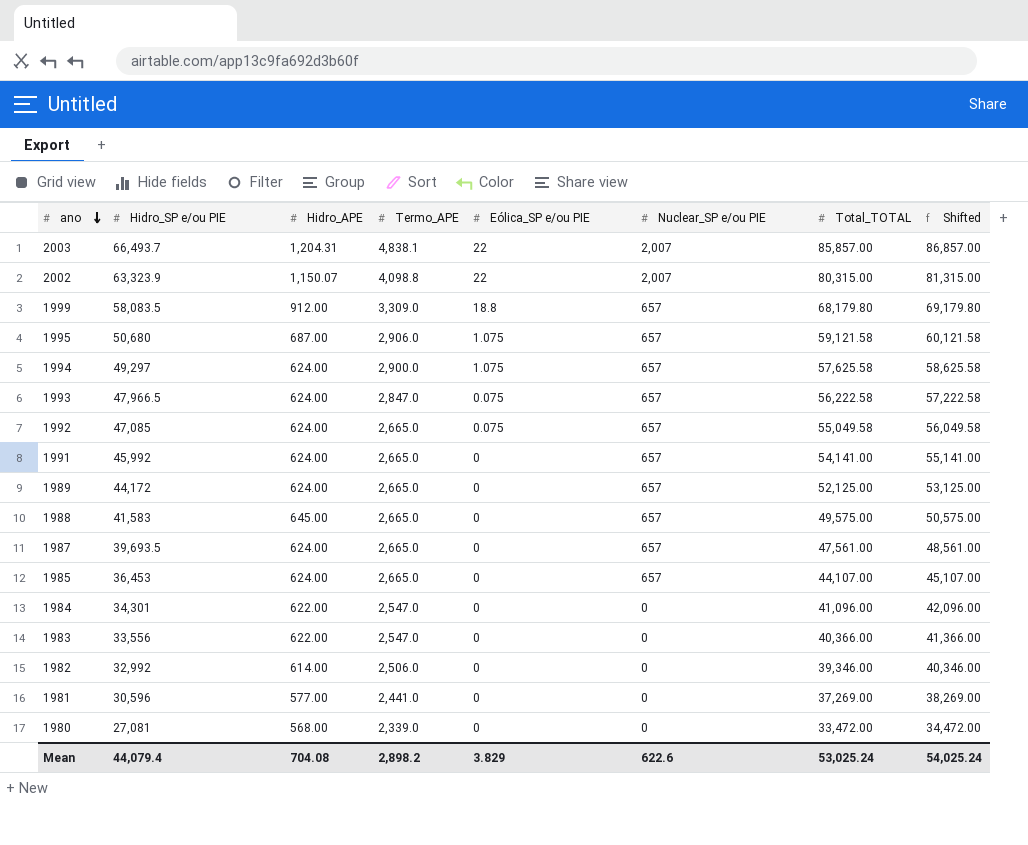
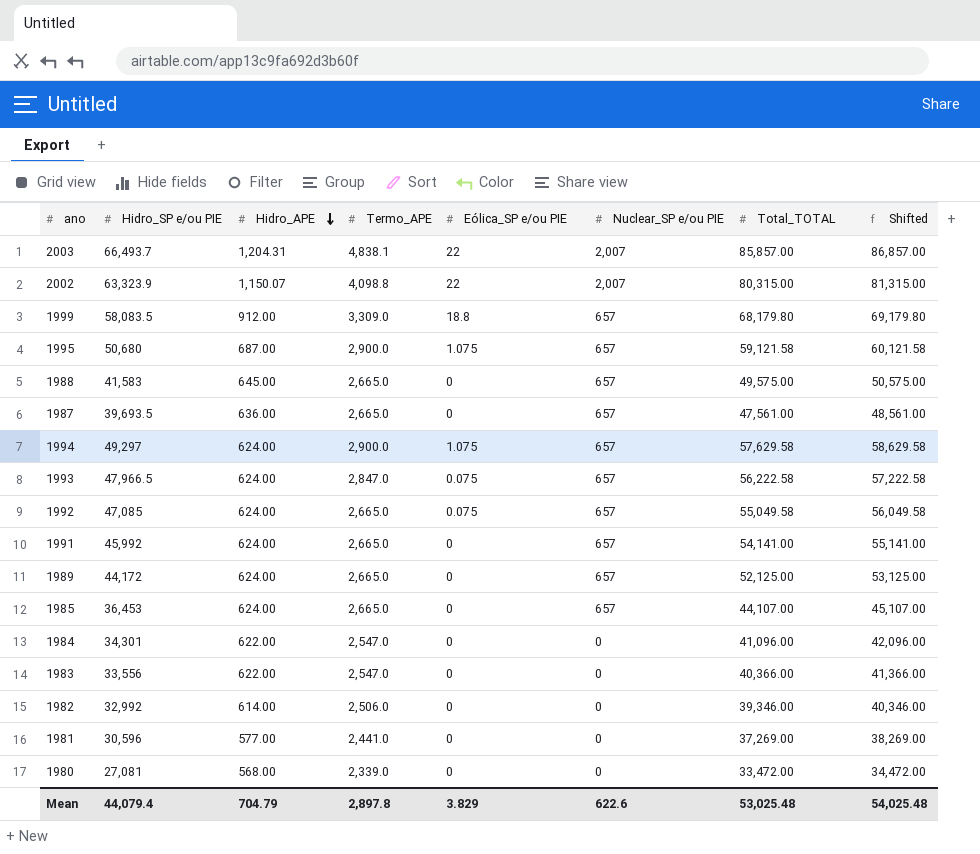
row order: ano descending -> Hidro_APE descending
1995 | Termo_APE: 2,906.0 -> 2,900.0
1987 | Hidro_APE: 624.00 -> 636.00
1994 | Total_TOTAL: 57,625.58 -> 57,629.58
1994 | Shifted: 58,625.58 -> 58,629.58
Mean | Hidro_APE: 704.08 -> 704.79
Mean | Termo_APE: 2,898.2 -> 2,897.8
Mean | Total_TOTAL: 53,025.24 -> 53,025.48
Mean | Shifted: 54,025.24 -> 54,025.48

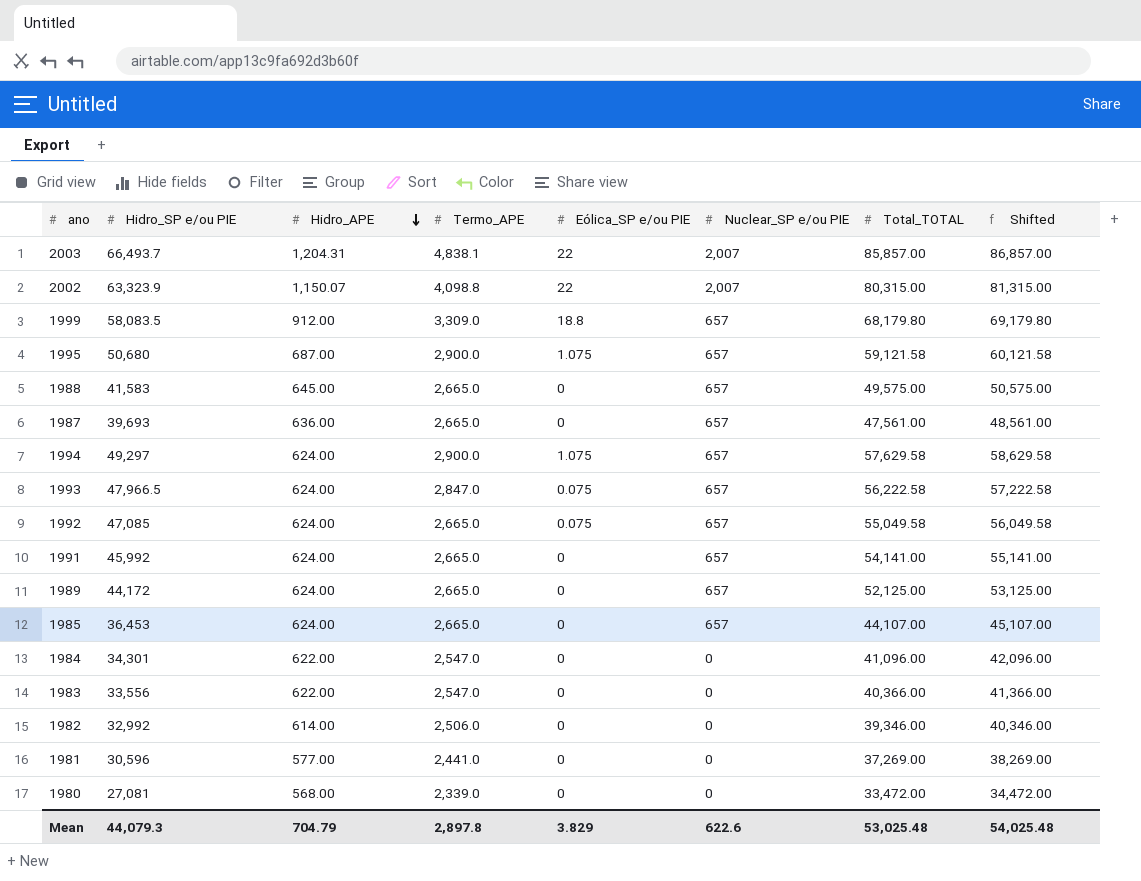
1987 | Hidro_SP e/ou PIE: 39,693.5 -> 39,693
Mean | Hidro_SP e/ou PIE: 44,079.4 -> 44,079.3

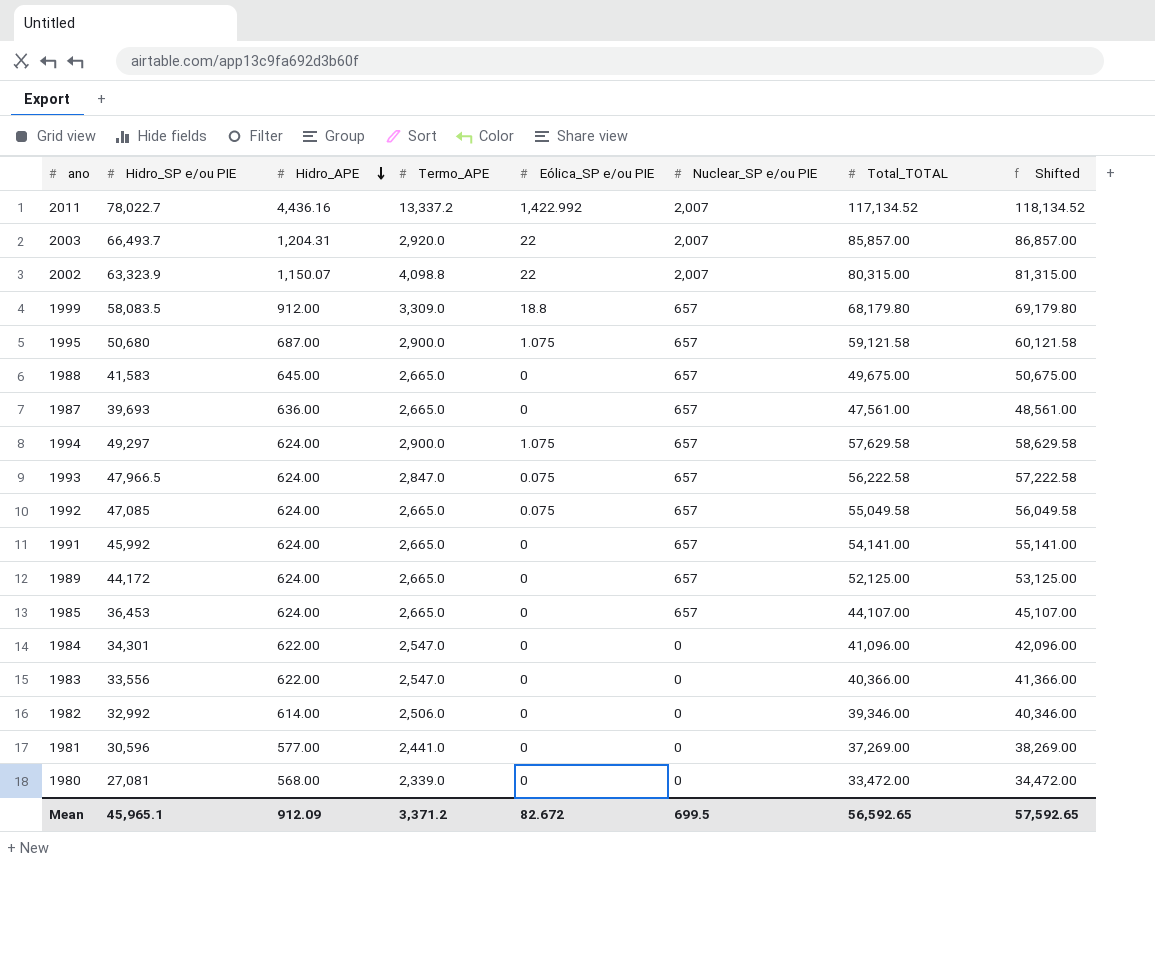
row 2011: none -> 78,022.7 | 4,436.16 | 13,337.2 | 1,422.992 | 2,007 | 117,134.52 | 118,134.52
2003 | Termo_APE: 4,838.1 -> 2,920.0
1988 | Total_TOTAL: 49,575.00 -> 49,675.00
1988 | Shifted: 50,575.00 -> 50,675.00
Mean | Hidro_SP e/ou PIE: 44,079.3 -> 45,965.1
Mean | Hidro_APE: 704.79 -> 912.09
Mean | Termo_APE: 2,897.8 -> 3,371.2
Mean | Eólica_SP e/ou PIE: 3.829 -> 82.672
Mean | Nuclear_SP e/ou PIE: 622.6 -> 699.5
Mean | Total_TOTAL: 53,025.48 -> 56,592.65
Mean | Shifted: 54,025.48 -> 57,592.65

